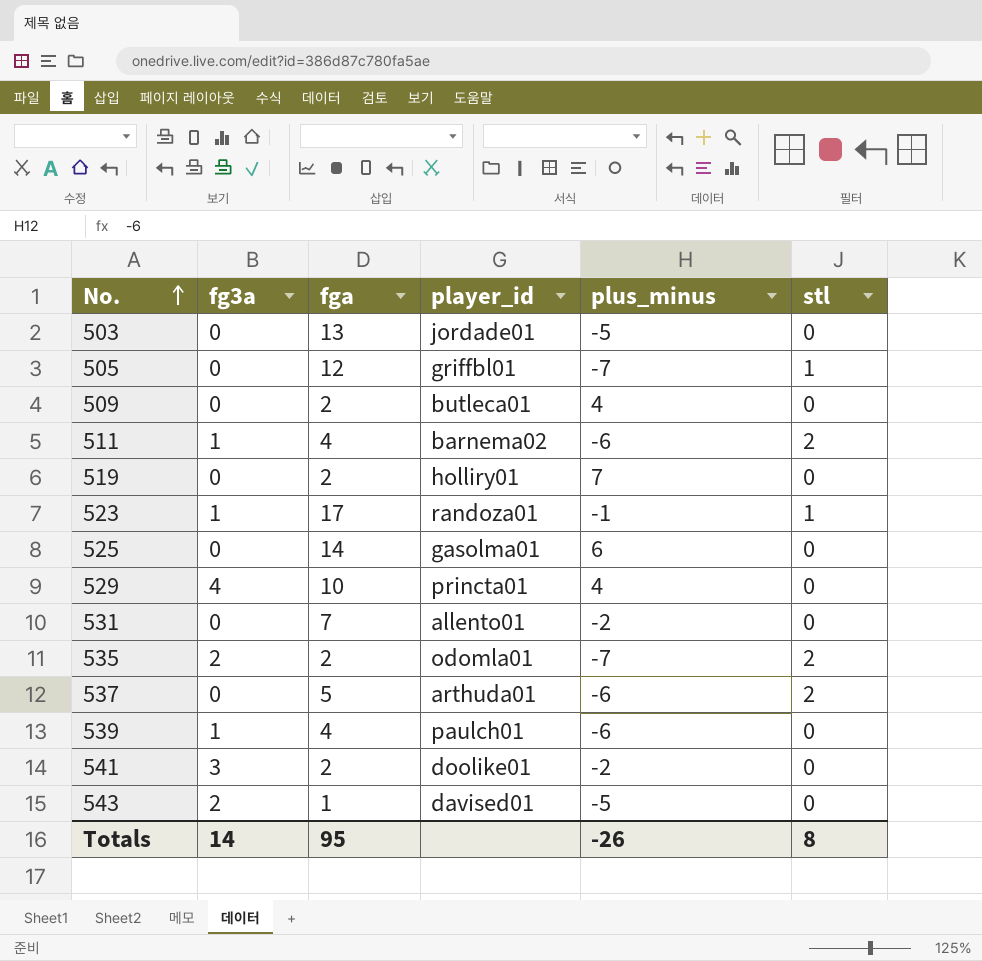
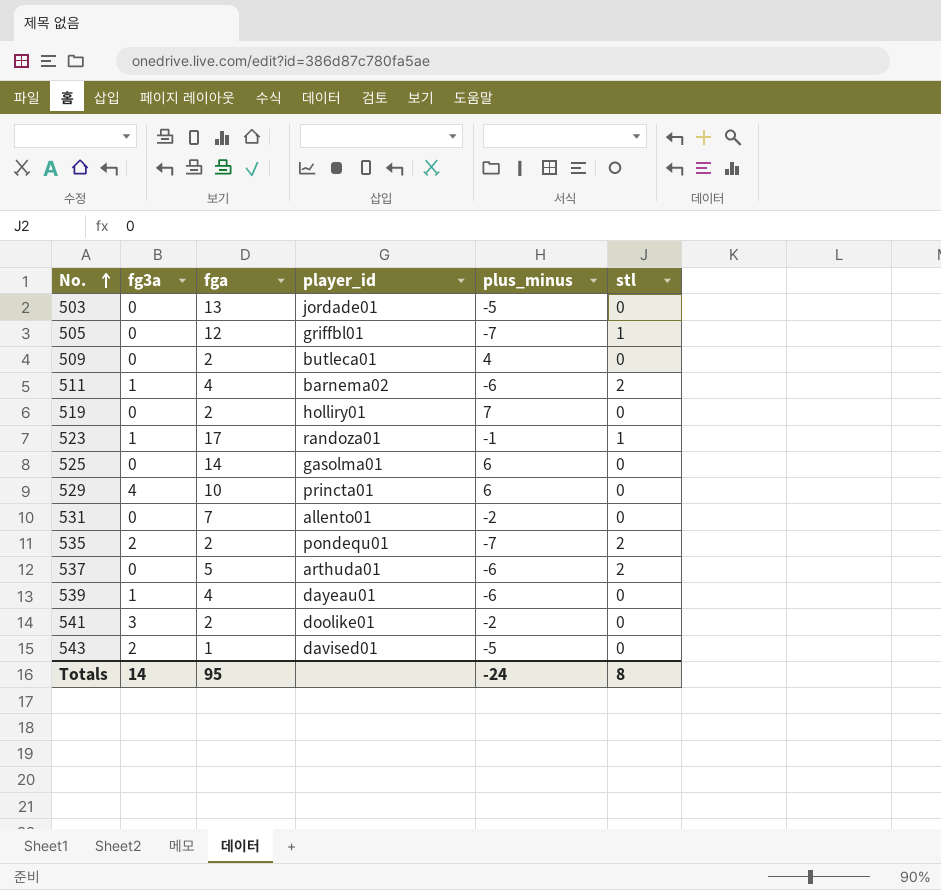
529 | plus_minus: 4 -> 6
535 | player_id: odomla01 -> pondequ01
539 | player_id: paulch01 -> dayeau01
Totals | plus_minus: -26 -> -24

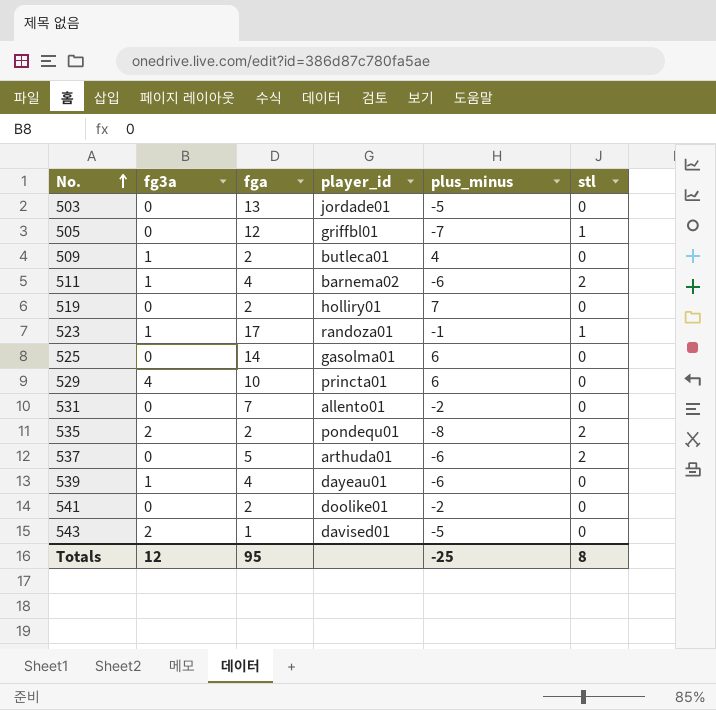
509 | fg3a: 0 -> 1
535 | plus_minus: -7 -> -8
541 | fg3a: 3 -> 0
Totals | fg3a: 14 -> 12
Totals | plus_minus: -24 -> -25

